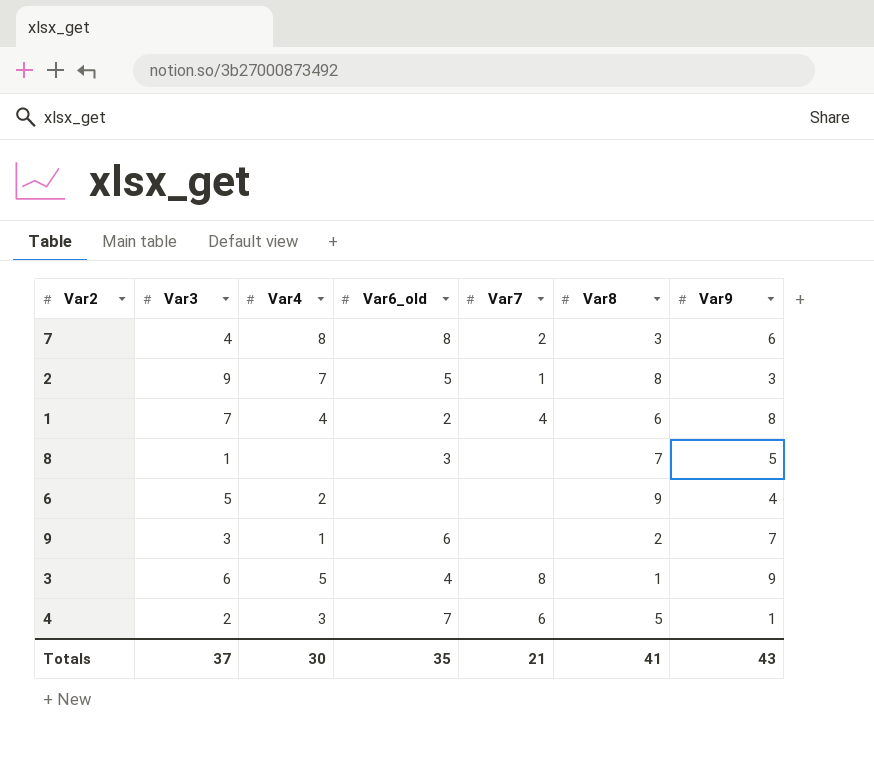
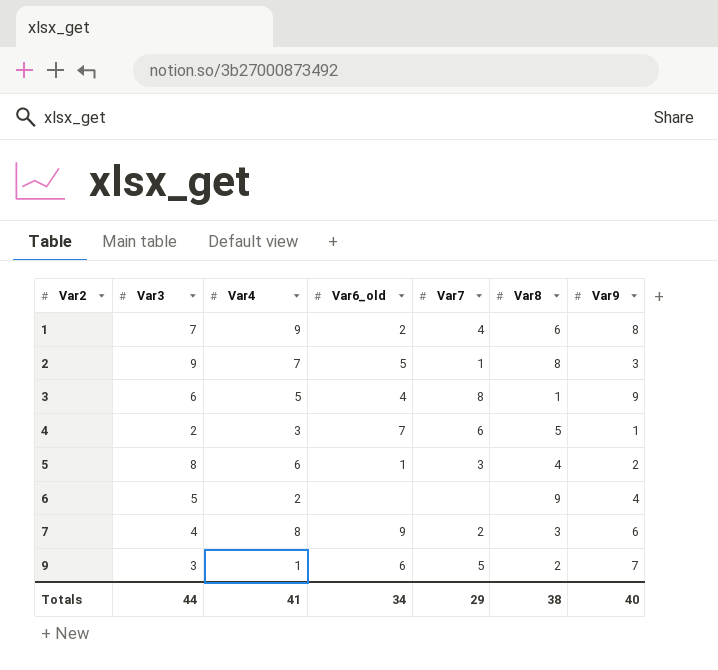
row order: none -> Var2 ascending
row 8: 1 | none | 3 | none | 7 | 5 -> none
1 | Var4: 4 -> 9
row 5: none -> 8 | 6 | 1 | 3 | 4 | 2
7 | Var6_old: 8 -> 9
9 | Var7: none -> 5
Totals | Var3: 37 -> 44
Totals | Var4: 30 -> 41
Totals | Var6_old: 35 -> 34
Totals | Var7: 21 -> 29
Totals | Var8: 41 -> 38
Totals | Var9: 43 -> 40

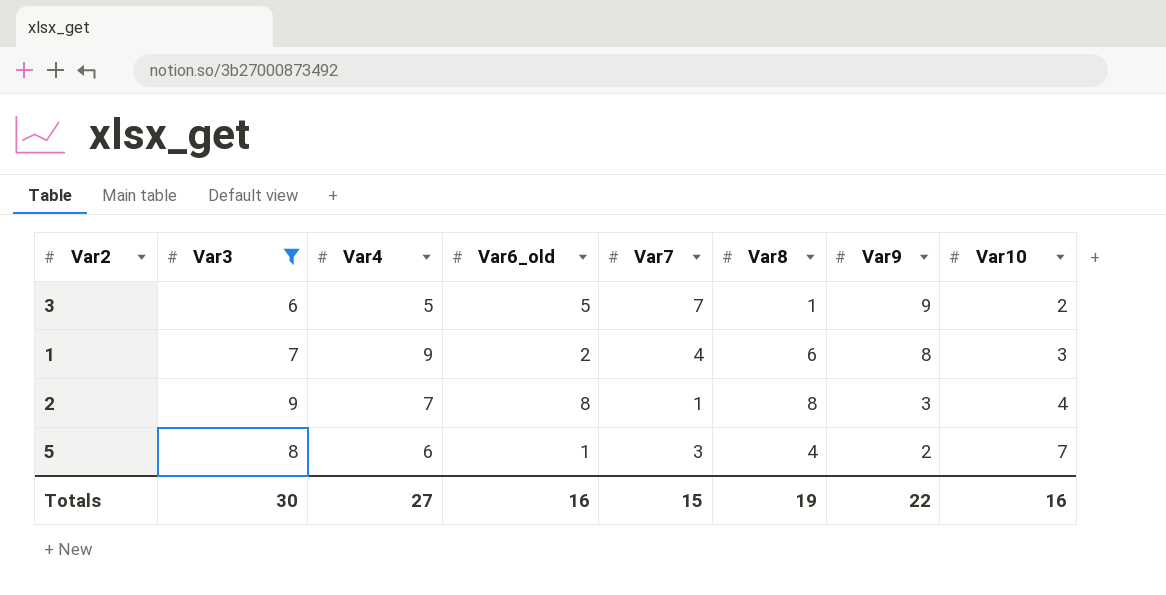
filter: none -> Var3 >= 6
row order: Var2 ascending -> Var9 descending
column Var10 | position: none -> 8
3 | Var6_old: 4 -> 5
3 | Var7: 8 -> 7
2 | Var6_old: 5 -> 8
Totals | Var3: 44 -> 30
Totals | Var4: 41 -> 27
Totals | Var6_old: 34 -> 16
Totals | Var7: 29 -> 15
Totals | Var8: 38 -> 19
Totals | Var9: 40 -> 22

